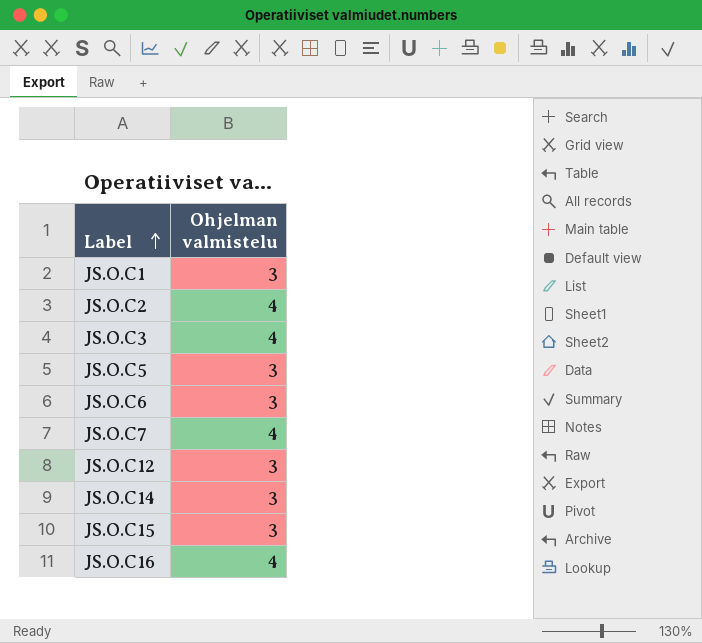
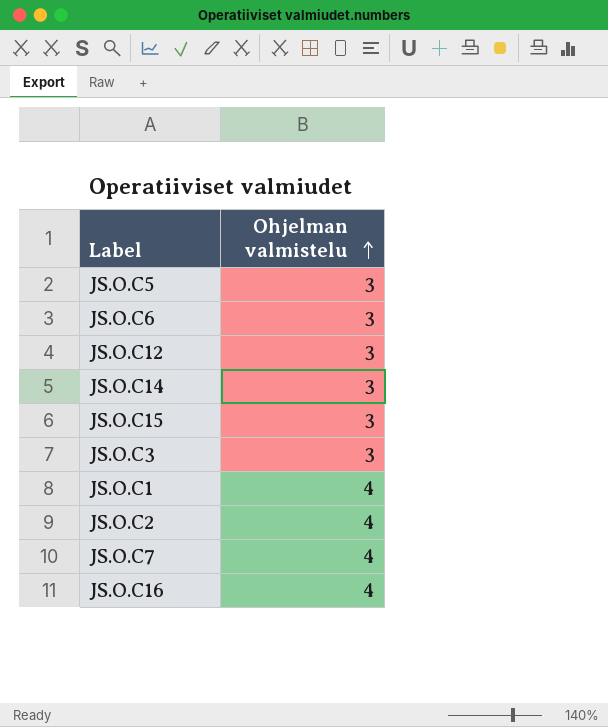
row order: Label ascending -> Ohjelman valmistelu ascending
JS.O.C3 | Ohjelman valmistelu: 4 -> 3
JS.O.C1 | Ohjelman valmistelu: 3 -> 4

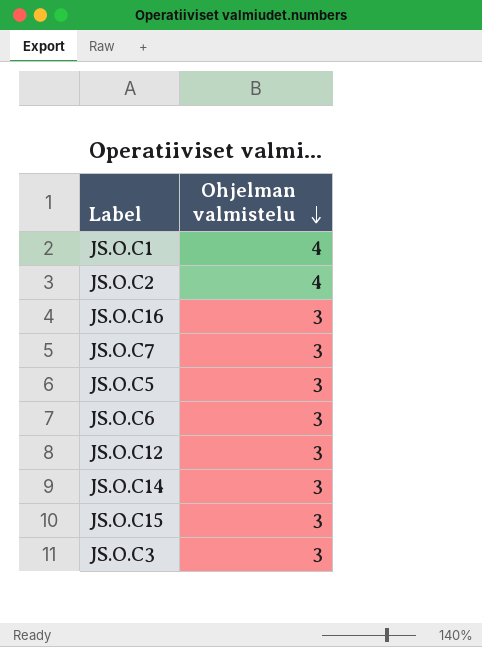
row order: Ohjelman valmistelu ascending -> Ohjelman valmistelu descending
JS.O.C16 | Ohjelman valmistelu: 4 -> 3
JS.O.C7 | Ohjelman valmistelu: 4 -> 3

